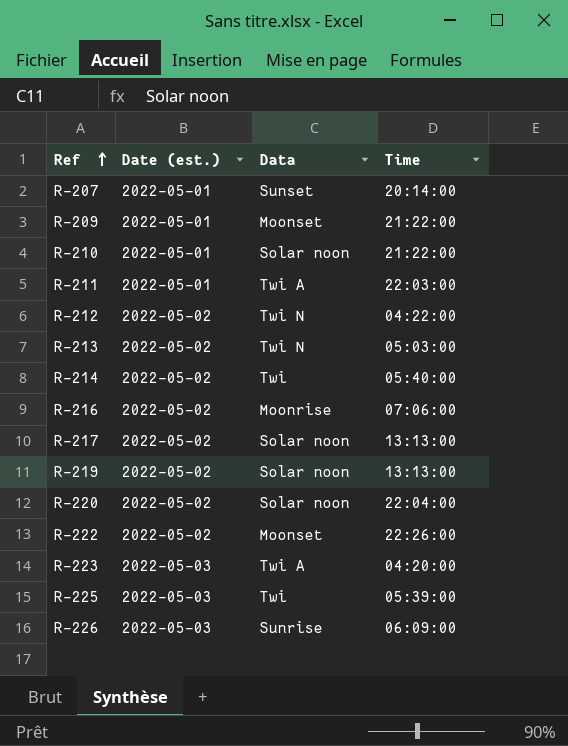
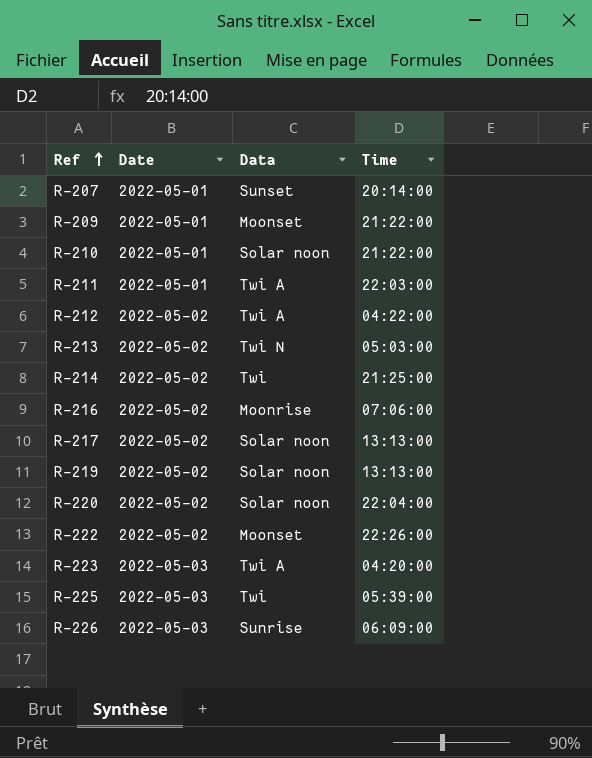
column name: Date (est.) -> Date
R-212 | Data: Twi N -> Twi A
R-214 | Time: 05:40:00 -> 21:25:00

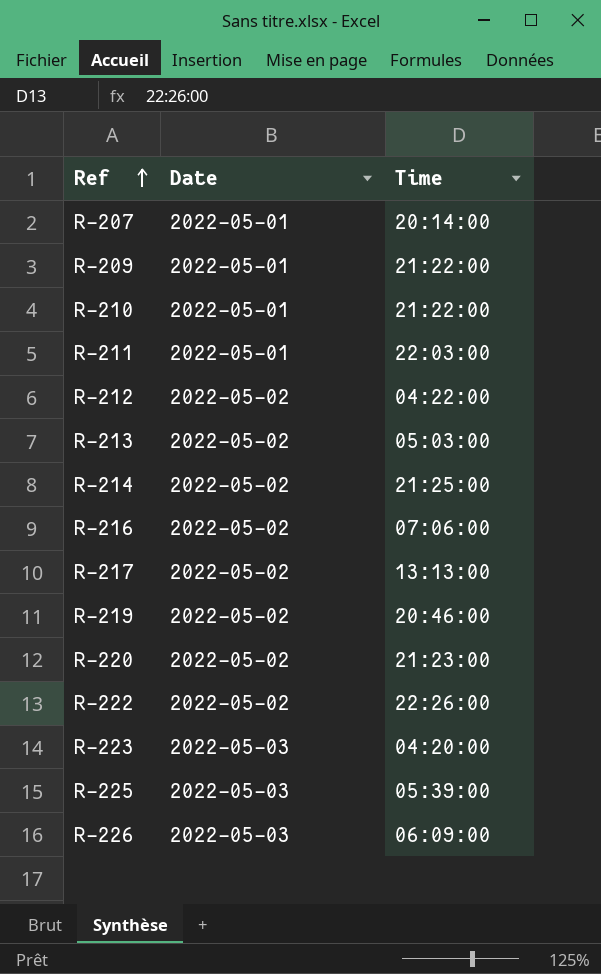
column Data | position: 3 -> none
R-219 | Time: 13:13:00 -> 20:46:00
R-220 | Time: 22:04:00 -> 21:23:00

